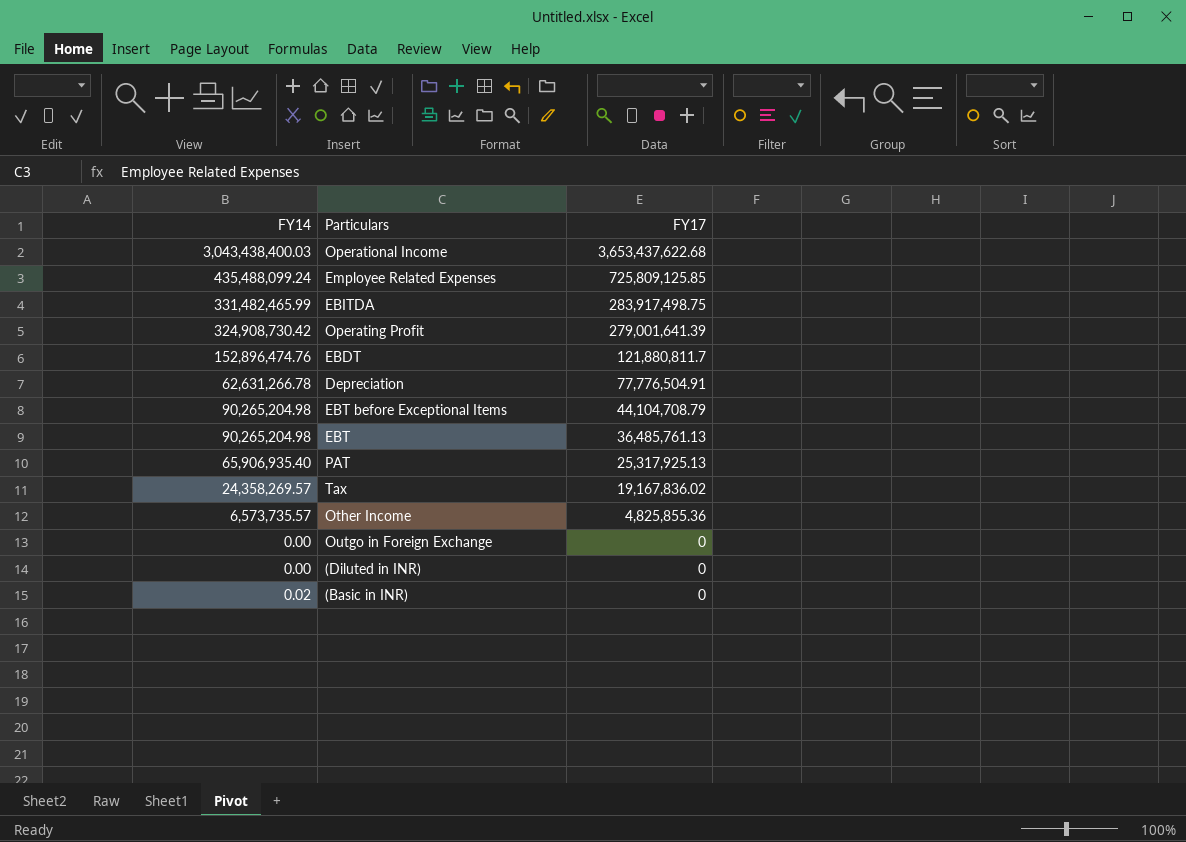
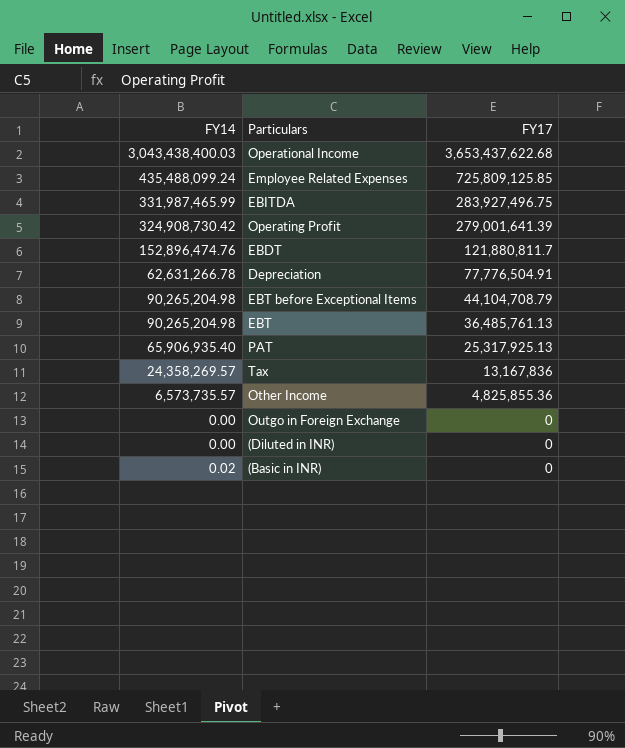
EBITDA | FY14: 331,482,465.99 -> 331,987,465.99
EBITDA | FY17: 283,917,498.75 -> 283,927,496.75
Tax | FY17: 19,167,836.02 -> 13,167,836

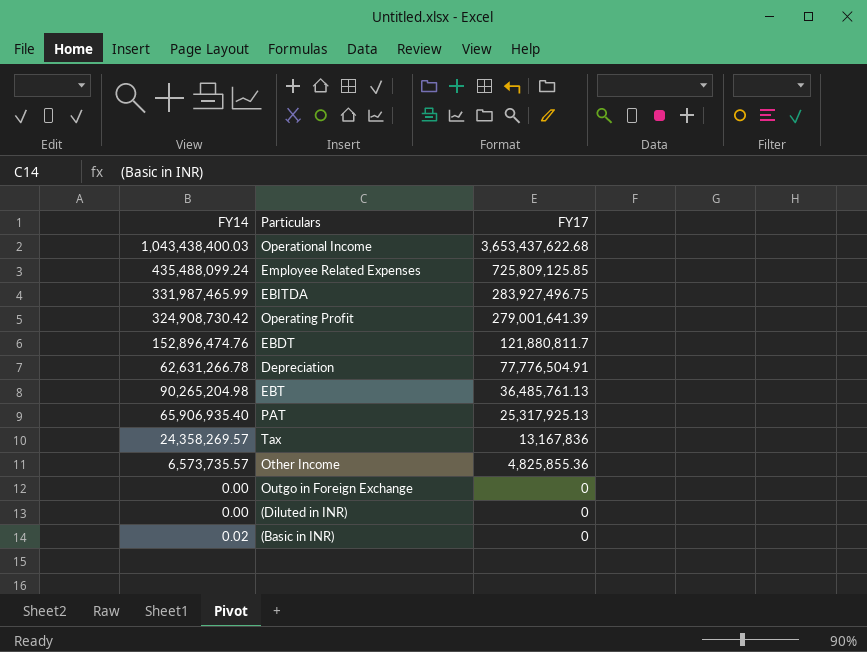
row EBT before Exceptional Items: 90,265,204.98 | 44,104,708.79 -> none
Operational Income | FY14: 3,043,438,400.03 -> 1,043,438,400.03

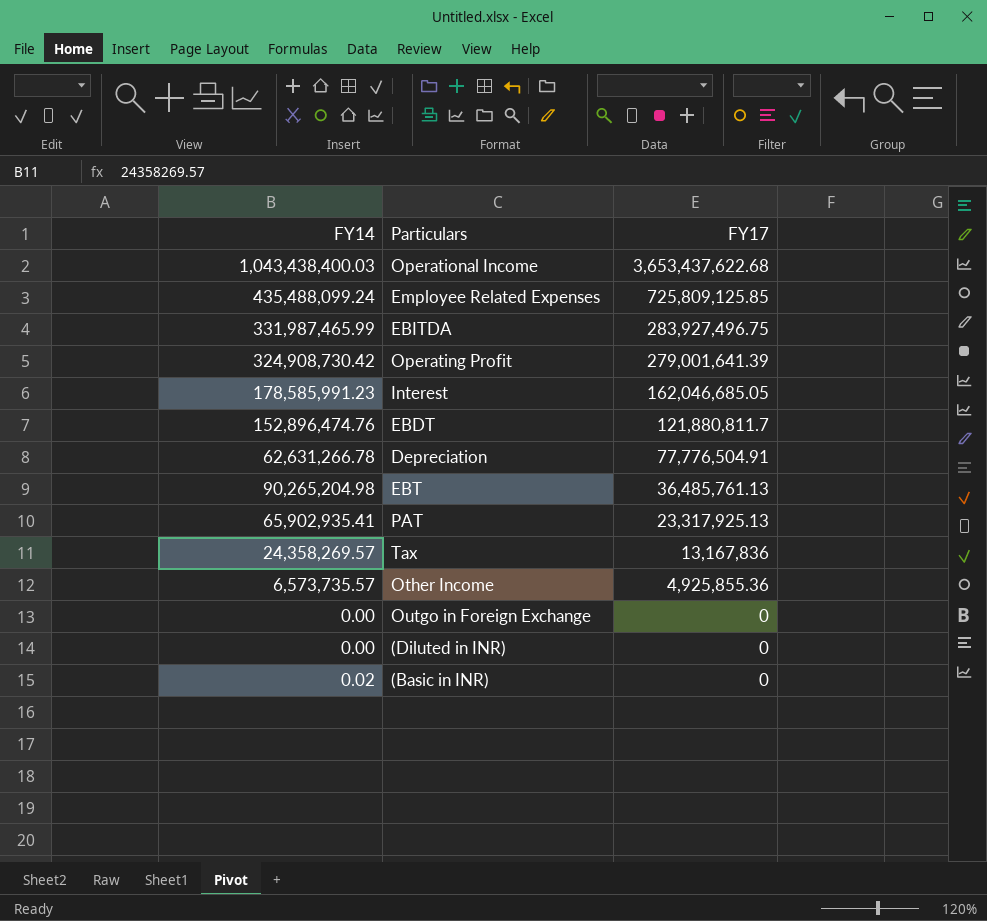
row Interest: none -> 178,585,991.23 | 162,046,685.05
PAT | FY14: 65,906,935.40 -> 65,902,935.41
PAT | FY17: 25,317,925.13 -> 23,317,925.13
Other Income | FY17: 4,825,855.36 -> 4,925,855.36

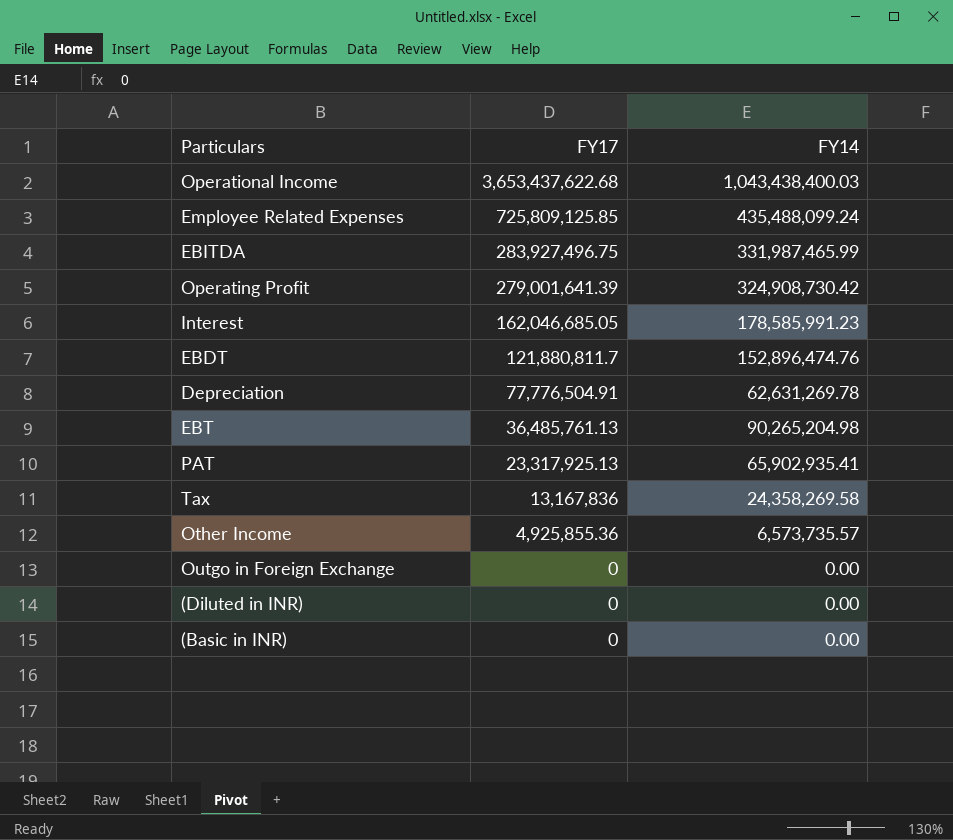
column FY14 | position: 1 -> 3
Depreciation | FY14: 62,631,266.78 -> 62,631,269.78
Tax | FY14: 24,358,269.57 -> 24,358,269.58
(Basic in INR) | FY14: 0.02 -> 0.00

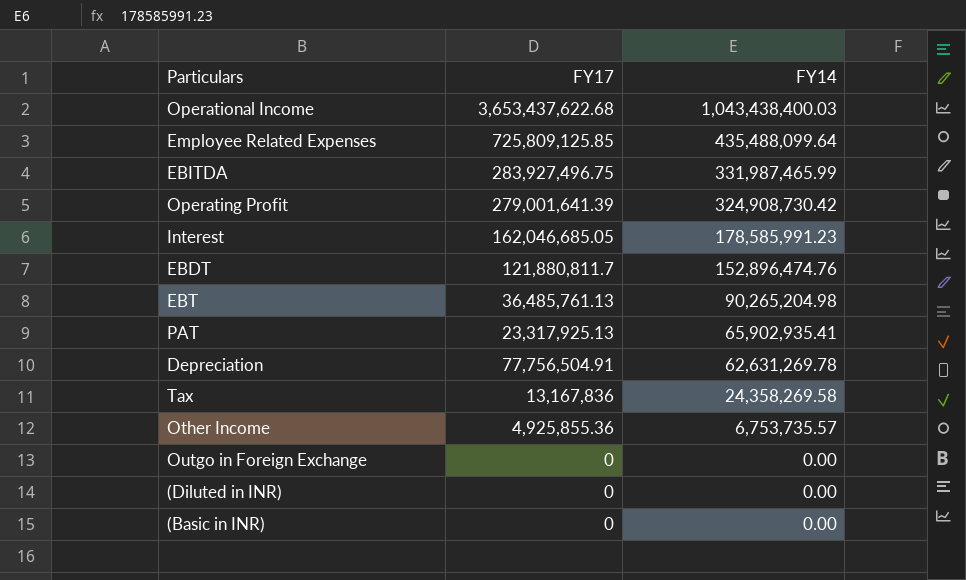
row order: FY17 descending -> FY14 descending
Employee Related Expenses | FY14: 435,488,099.24 -> 435,488,099.64
Depreciation | FY17: 77,776,504.91 -> 77,756,504.91
Other Income | FY14: 6,573,735.57 -> 6,753,735.57

